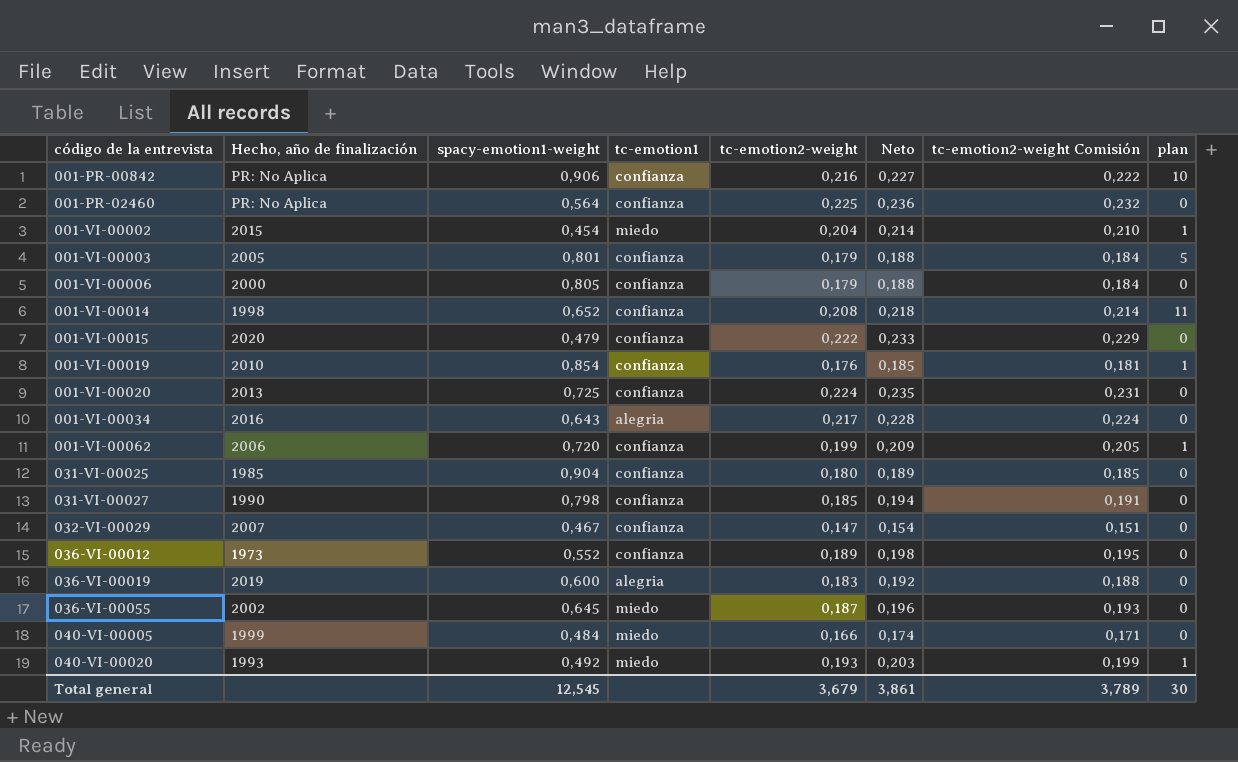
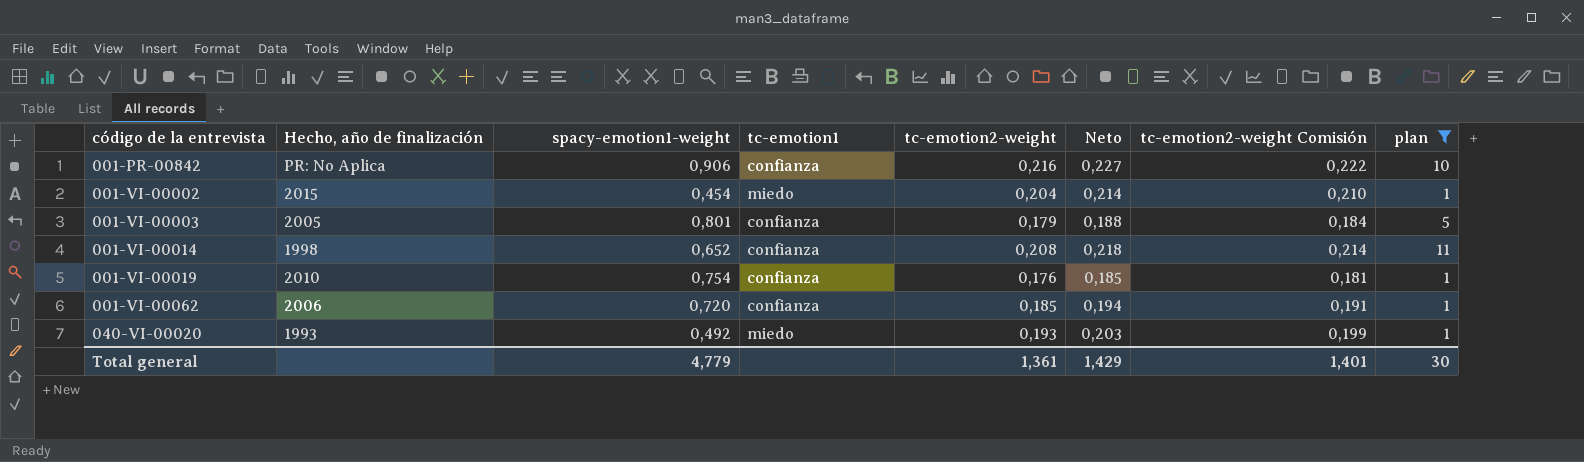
filter: none -> plan != 0
001-VI-00019 | spacy-emotion1-weight: 0,854 -> 0,754
001-VI-00062 | tc-emotion2-weight: 0,199 -> 0,185
001-VI-00062 | Neto: 0,209 -> 0,194
001-VI-00062 | tc-emotion2-weight Comisión: 0,205 -> 0,191
Total general | spacy-emotion1-weight: 12,545 -> 4,779
Total general | tc-emotion2-weight: 3,679 -> 1,361
Total general | Neto: 3,861 -> 1,429
Total general | tc-emotion2-weight Comisión: 3,789 -> 1,401

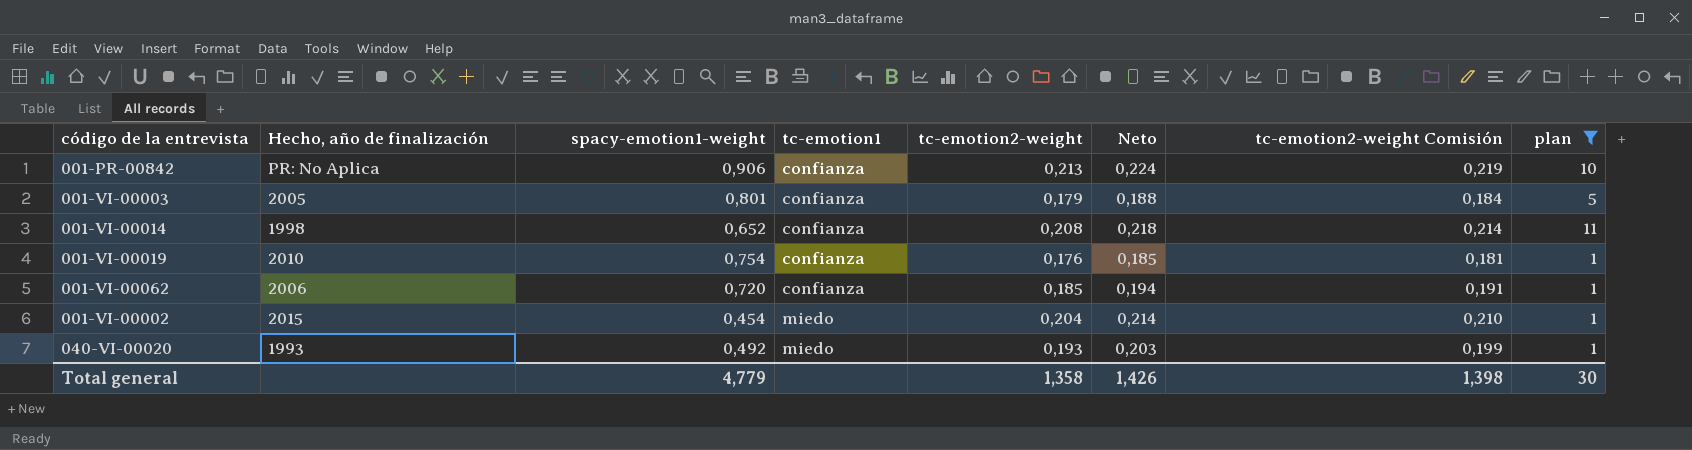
row order: código de la entrevista ascending -> tc-emotion1 ascending
001-PR-00842 | tc-emotion2-weight: 0,216 -> 0,213
001-PR-00842 | Neto: 0,227 -> 0,224
001-PR-00842 | tc-emotion2-weight Comisión: 0,222 -> 0,219
Total general | tc-emotion2-weight: 1,361 -> 1,358
Total general | Neto: 1,429 -> 1,426
Total general | tc-emotion2-weight Comisión: 1,401 -> 1,398

